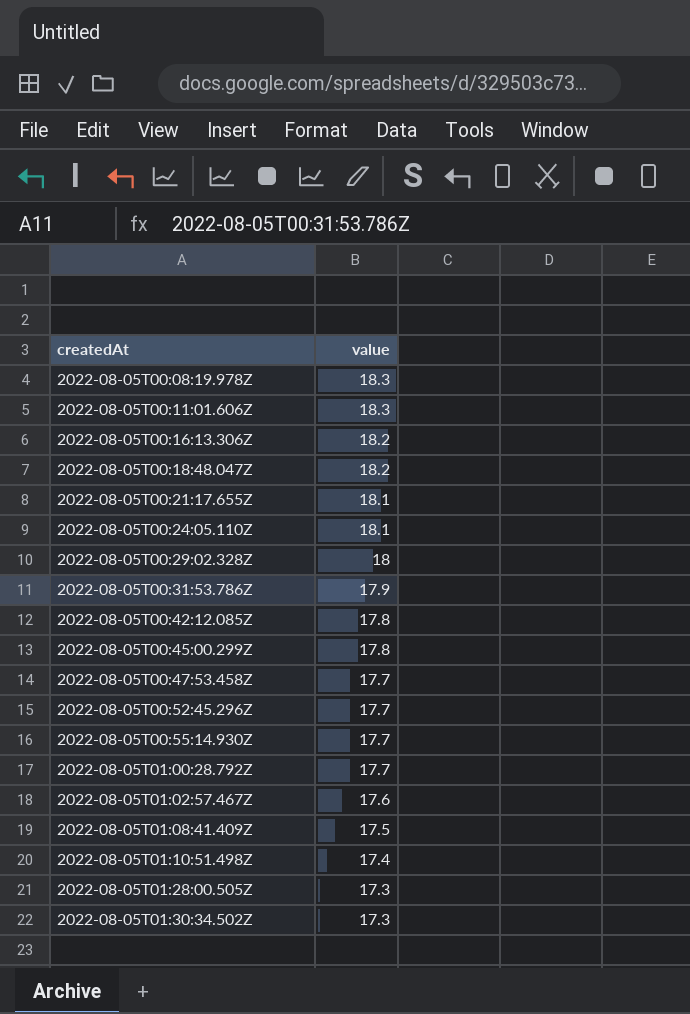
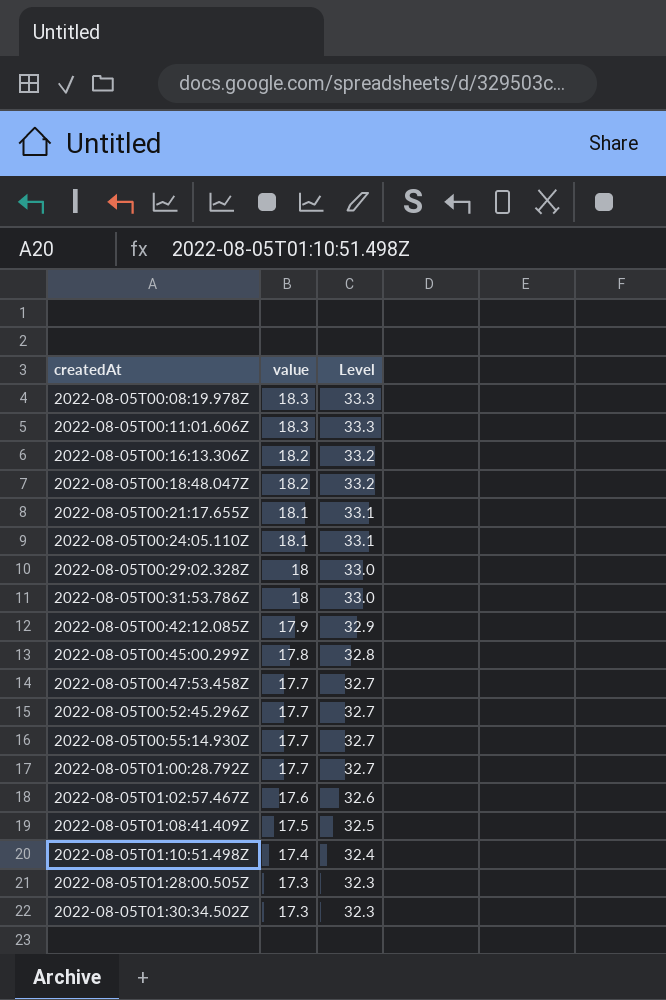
column Level | formula: none -> [value] + 15
2022-08-05T00:31:53.786Z | value: 17.9 -> 18
2022-08-05T00:42:12.085Z | value: 17.8 -> 17.9

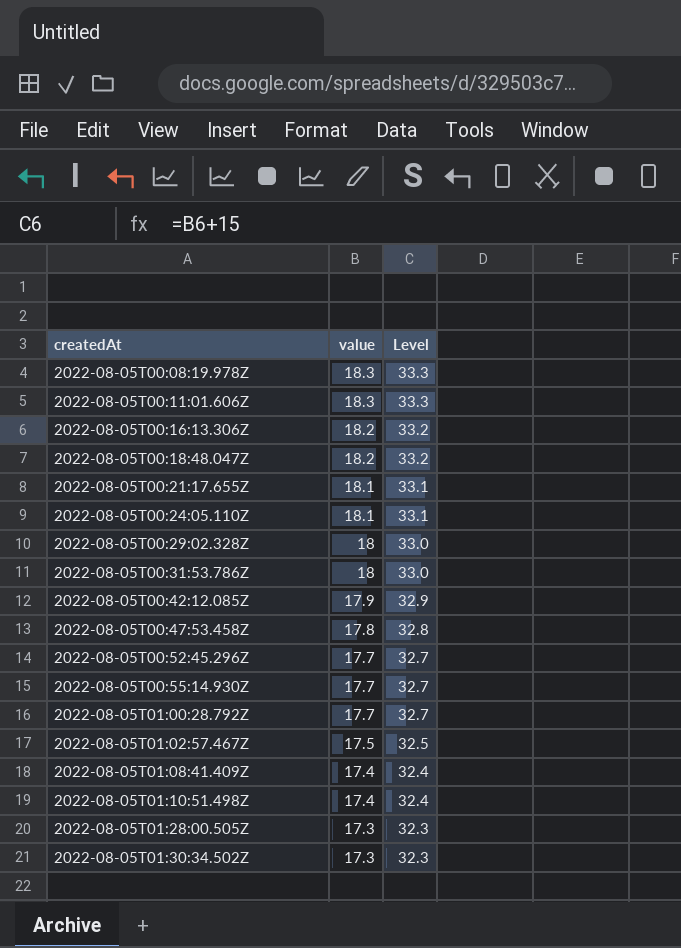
row 2022-08-05T00:45:00.299Z: 17.8 | 32.8 -> none
2022-08-05T00:47:53.458Z | value: 17.7 -> 17.8
2022-08-05T00:47:53.458Z | Level: 32.7 -> 32.8
2022-08-05T01:02:57.467Z | value: 17.6 -> 17.5
2022-08-05T01:02:57.467Z | Level: 32.6 -> 32.5
2022-08-05T01:08:41.409Z | value: 17.5 -> 17.4
2022-08-05T01:08:41.409Z | Level: 32.5 -> 32.4

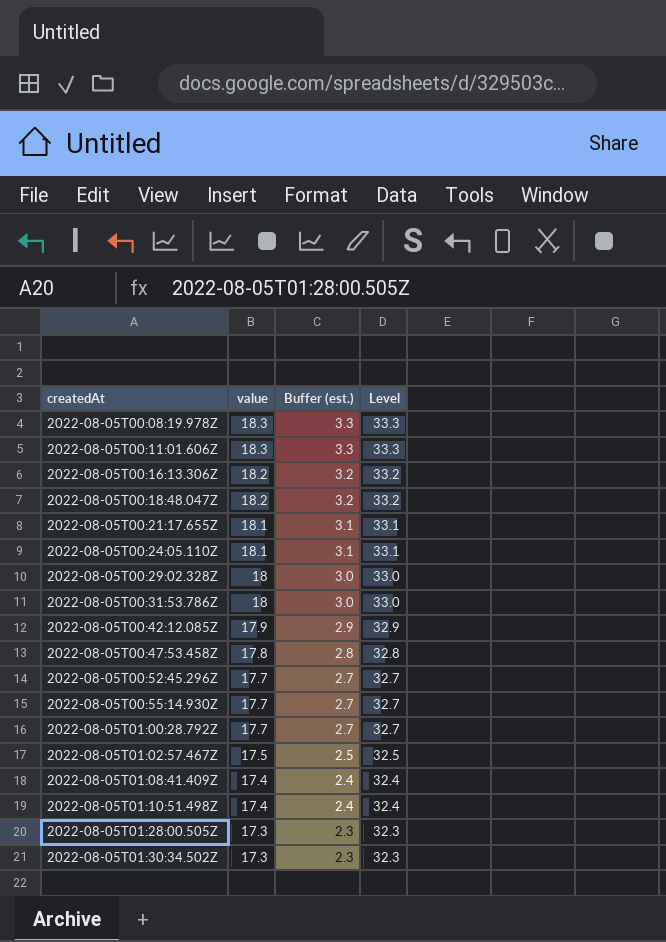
column Buffer (est.) | formula: none -> [value] - 15

